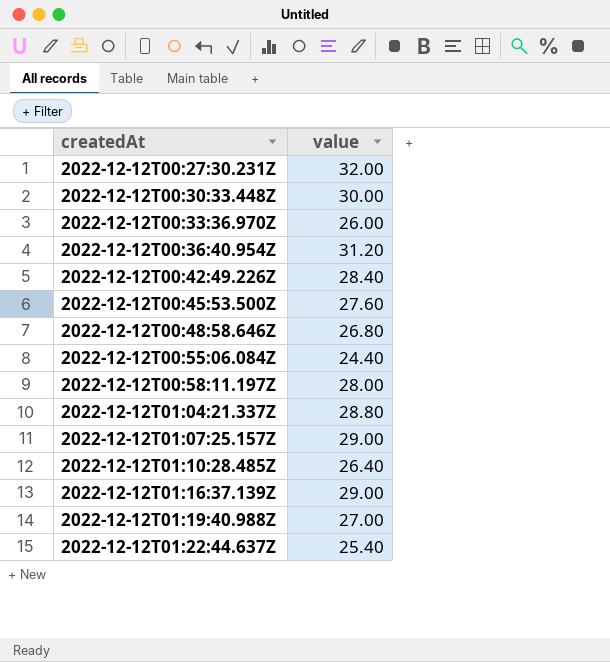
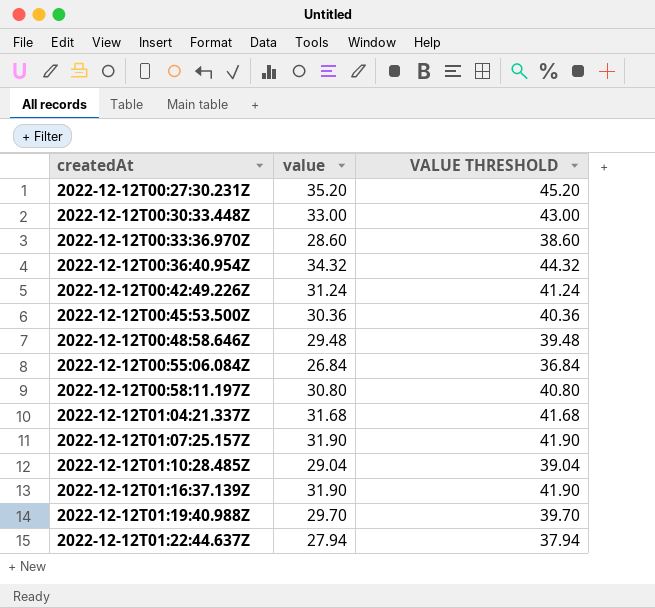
column VALUE THRESHOLD | formula: none -> [value] + 10
2022-12-12T00:27:30.231Z | value: 32.00 -> 35.20
2022-12-12T00:30:33.448Z | value: 30.00 -> 33.00
2022-12-12T00:33:36.970Z | value: 26.00 -> 28.60
2022-12-12T00:36:40.954Z | value: 31.20 -> 34.32
2022-12-12T00:42:49.226Z | value: 28.40 -> 31.24
2022-12-12T00:45:53.500Z | value: 27.60 -> 30.36
2022-12-12T00:48:58.646Z | value: 26.80 -> 29.48
2022-12-12T00:55:06.084Z | value: 24.40 -> 26.84
2022-12-12T00:58:11.197Z | value: 28.00 -> 30.80
2022-12-12T01:04:21.337Z | value: 28.80 -> 31.68
2022-12-12T01:07:25.157Z | value: 29.00 -> 31.90
2022-12-12T01:10:28.485Z | value: 26.40 -> 29.04
2022-12-12T01:16:37.139Z | value: 29.00 -> 31.90
2022-12-12T01:19:40.988Z | value: 27.00 -> 29.70
2022-12-12T01:22:44.637Z | value: 25.40 -> 27.94

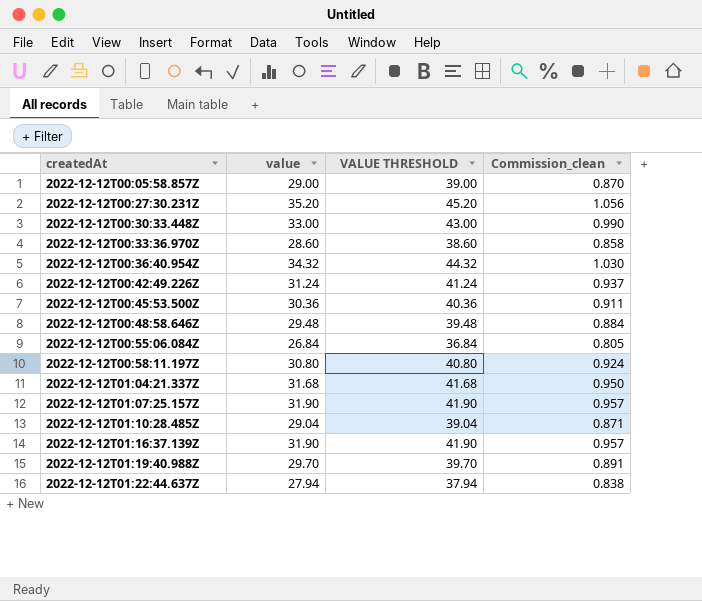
column Commission_clean | formula: none -> [value] * 0.03
row 2022-12-12T00:05:58.857Z: none -> 29.00 | 39.00 | 0.870

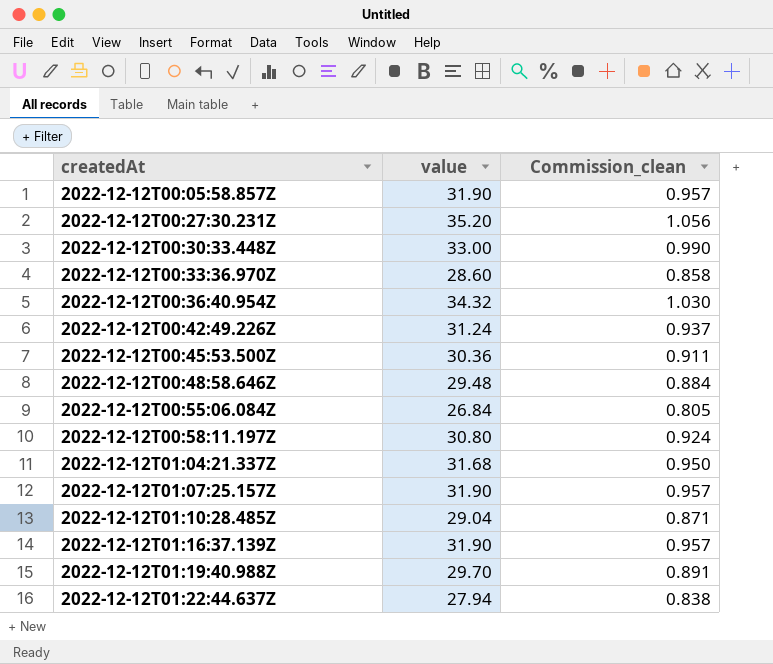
column VALUE THRESHOLD | formula: [value] + 10 -> none
2022-12-12T00:05:58.857Z | value: 29.00 -> 31.90
2022-12-12T00:05:58.857Z | Commission_clean: 0.870 -> 0.957

